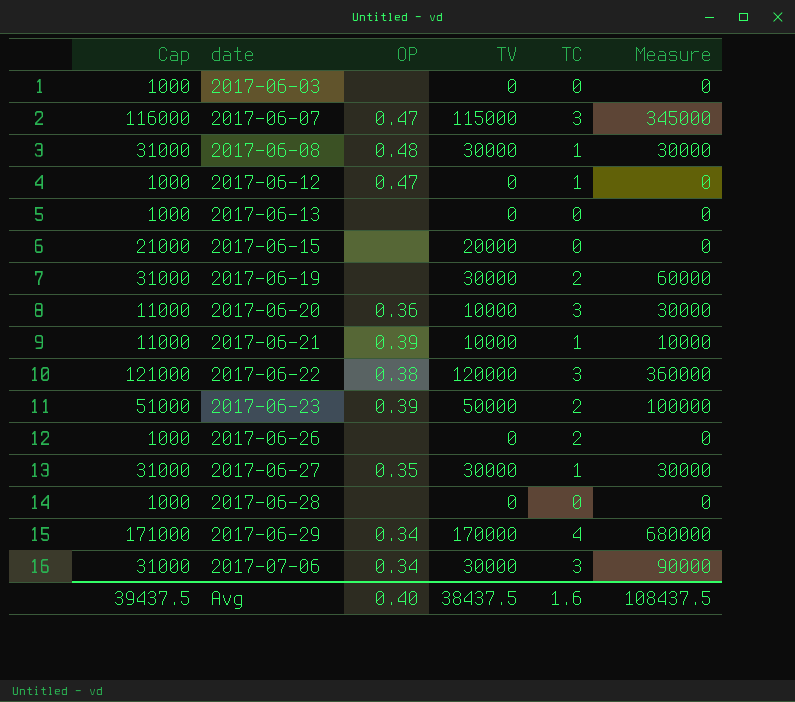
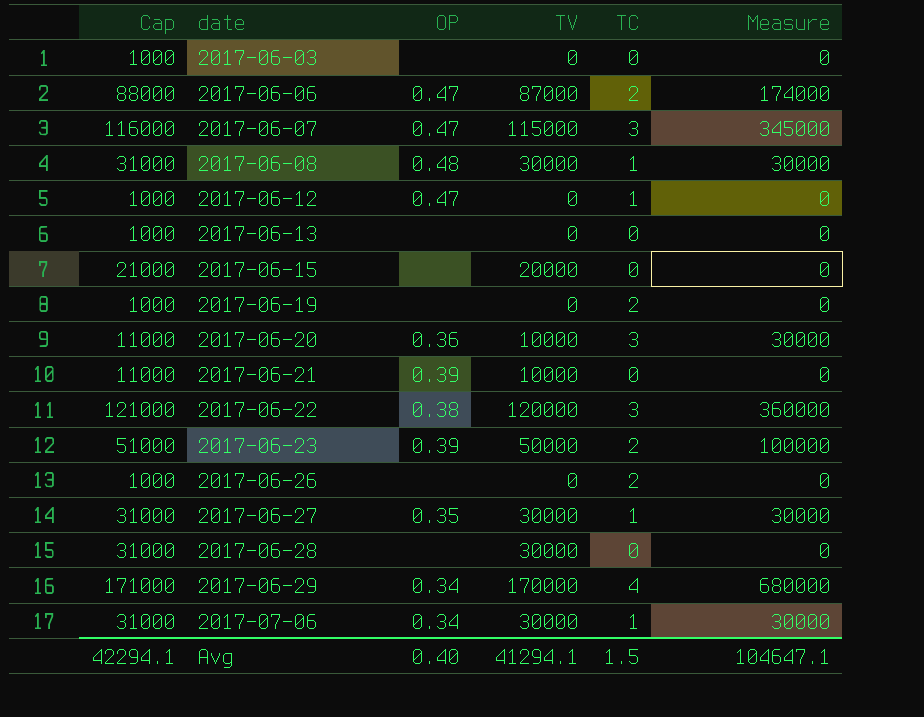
row 2017-06-06: none -> 88000 | 0.47 | 87000 | 2 | 174000
2017-06-19 | Cap: 31000 -> 1000
2017-06-19 | TV: 30000 -> 0
2017-06-19 | Measure: 60000 -> 0
2017-06-21 | TC: 1 -> 0
2017-06-21 | Measure: 10000 -> 0
2017-06-28 | Cap: 1000 -> 31000
2017-06-28 | TV: 0 -> 30000
2017-07-06 | TC: 3 -> 1
2017-07-06 | Measure: 90000 -> 30000
Avg | Cap: 39437.5 -> 42294.1
Avg | TV: 38437.5 -> 41294.1
Avg | TC: 1.6 -> 1.5
Avg | Measure: 108437.5 -> 104647.1

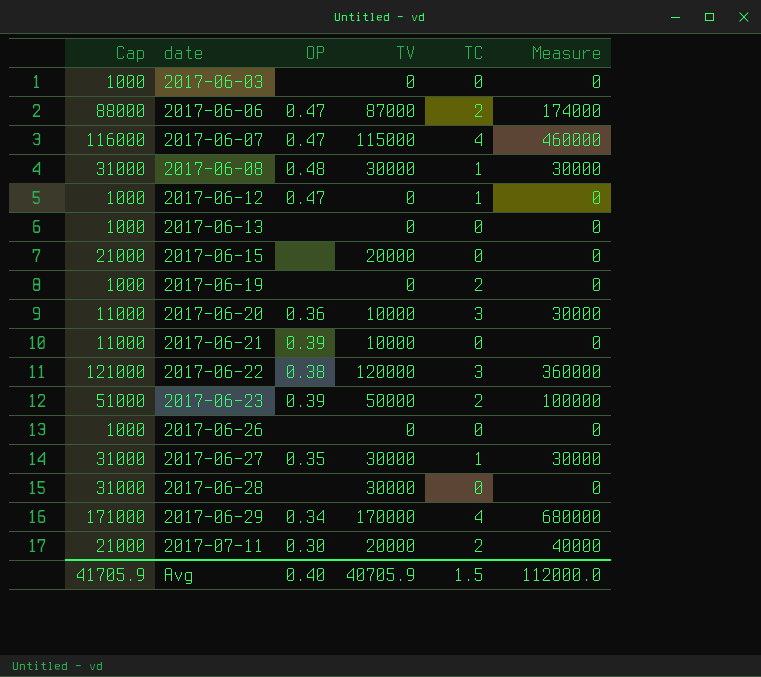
row 2017-07-06: 31000 | 0.34 | 30000 | 1 | 30000 -> none
2017-06-07 | TC: 3 -> 4
2017-06-07 | Measure: 345000 -> 460000
2017-06-26 | TC: 2 -> 0
row 2017-07-11: none -> 21000 | 0.30 | 20000 | 2 | 40000
Avg | Cap: 42294.1 -> 41705.9
Avg | TV: 41294.1 -> 40705.9
Avg | Measure: 104647.1 -> 112000.0

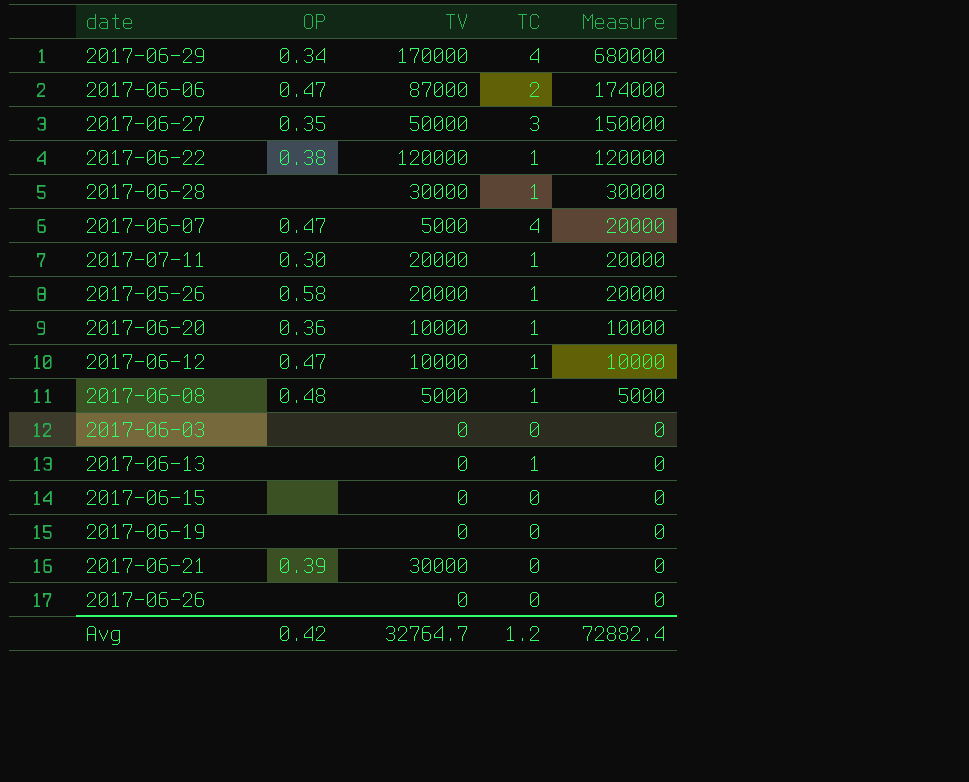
row order: date ascending -> Measure descending
column Cap | formula: [TV] + 1000 -> none
row 2017-06-23: 51000 | 0.39 | 50000 | 2 | 100000 -> none
2017-06-27 | TV: 30000 -> 50000
2017-06-27 | TC: 1 -> 3
2017-06-27 | Measure: 30000 -> 150000
2017-06-22 | TC: 3 -> 1
2017-06-22 | Measure: 360000 -> 120000
2017-06-28 | TC: 0 -> 1
2017-06-28 | Measure: 0 -> 30000
2017-06-07 | TV: 115000 -> 5000
2017-06-07 | Measure: 460000 -> 20000
2017-07-11 | TC: 2 -> 1
2017-07-11 | Measure: 40000 -> 20000
row 2017-05-26: none -> 0.58 | 20000 | 1 | 20000
2017-06-20 | TC: 3 -> 1
2017-06-20 | Measure: 30000 -> 10000
2017-06-12 | TV: 0 -> 10000
2017-06-12 | Measure: 0 -> 10000
2017-06-08 | TV: 30000 -> 5000
2017-06-08 | Measure: 30000 -> 5000
2017-06-13 | TC: 0 -> 1
2017-06-15 | TV: 20000 -> 0
2017-06-19 | TC: 2 -> 0
2017-06-21 | TV: 10000 -> 30000
Avg | OP: 0.40 -> 0.42
Avg | TV: 40705.9 -> 32764.7
Avg | TC: 1.5 -> 1.2
Avg | Measure: 112000.0 -> 72882.4

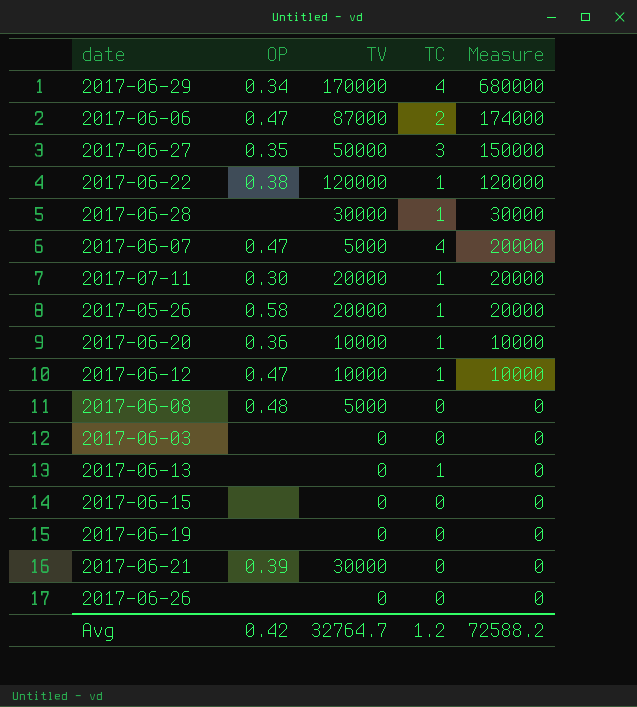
2017-06-08 | TC: 1 -> 0
2017-06-08 | Measure: 5000 -> 0
Avg | Measure: 72882.4 -> 72588.2

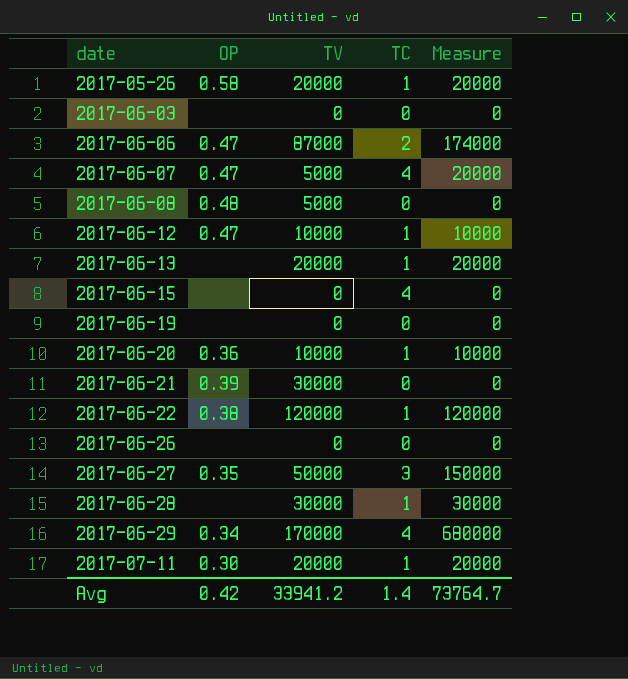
row order: Measure descending -> date ascending
2017-06-13 | TV: 0 -> 20000
2017-06-13 | Measure: 0 -> 20000
2017-06-15 | TC: 0 -> 4
Avg | TV: 32764.7 -> 33941.2
Avg | TC: 1.2 -> 1.4
Avg | Measure: 72588.2 -> 73764.7

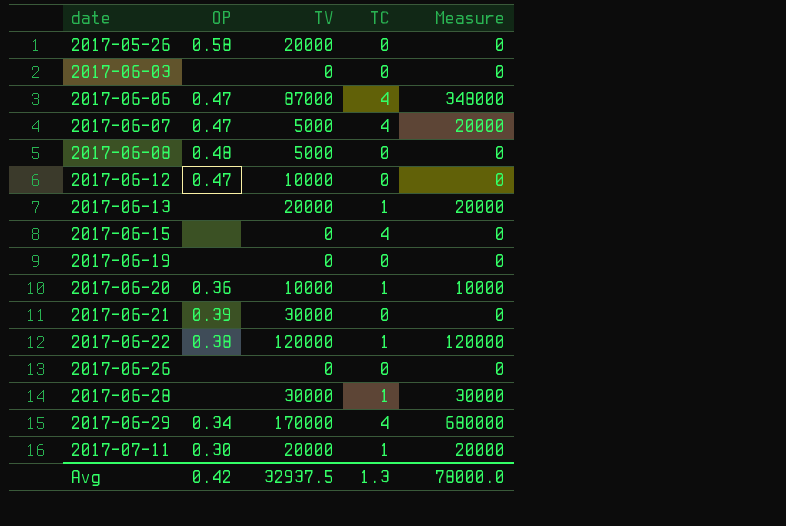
row 2017-06-27: 0.35 | 50000 | 3 | 150000 -> none
2017-05-26 | TC: 1 -> 0
2017-05-26 | Measure: 20000 -> 0
2017-06-06 | TC: 2 -> 4
2017-06-06 | Measure: 174000 -> 348000
2017-06-12 | TC: 1 -> 0
2017-06-12 | Measure: 10000 -> 0
Avg | TV: 33941.2 -> 32937.5
Avg | TC: 1.4 -> 1.3
Avg | Measure: 73764.7 -> 78000.0

